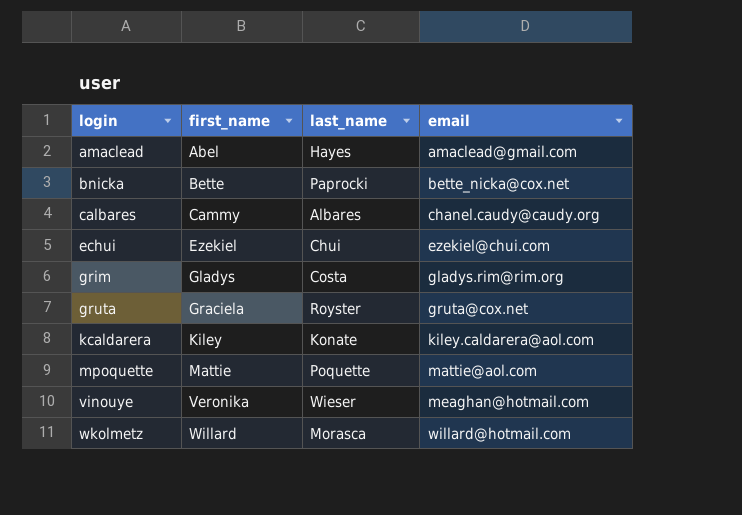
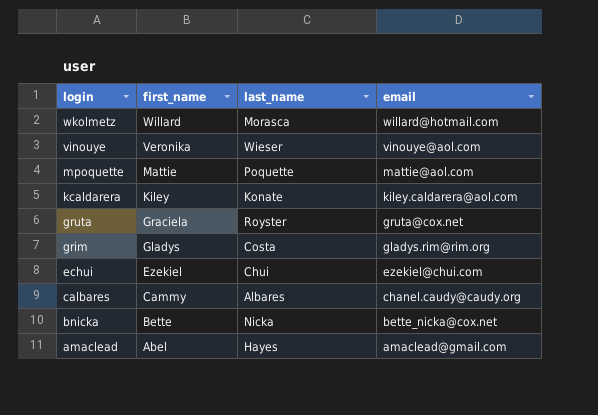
row order: login ascending -> login descending
vinouye | email: meaghan@hotmail.com -> vinouye@aol.com
bnicka | last_name: Paprocki -> Nicka

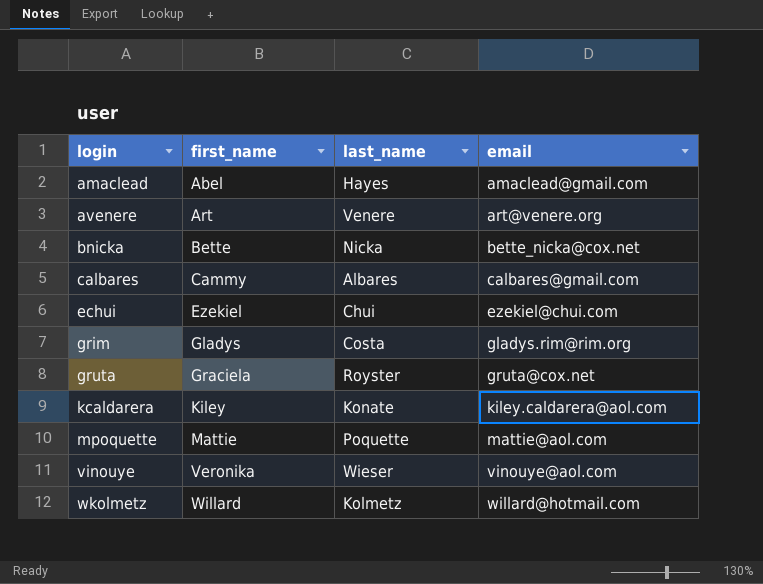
row order: login descending -> login ascending
row avenere: none -> Art | Venere | art@venere.org
calbares | email: chanel.caudy@caudy.org -> calbares@gmail.com
wkolmetz | last_name: Morasca -> Kolmetz

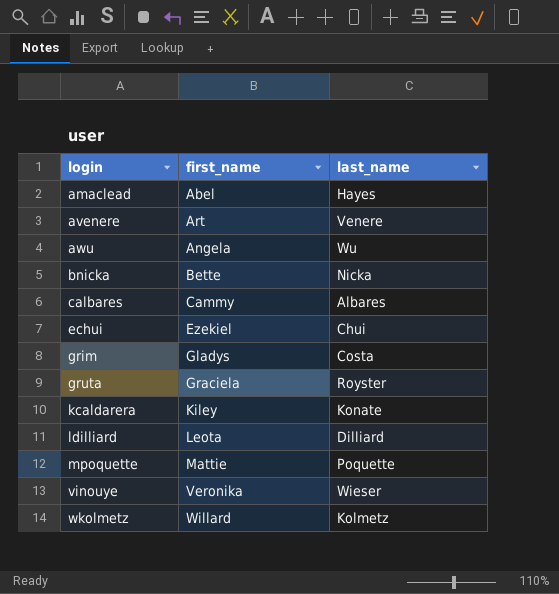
column email | position: 4 -> none
row awu: none -> Angela | Wu
row ldilliard: none -> Leota | Dilliard

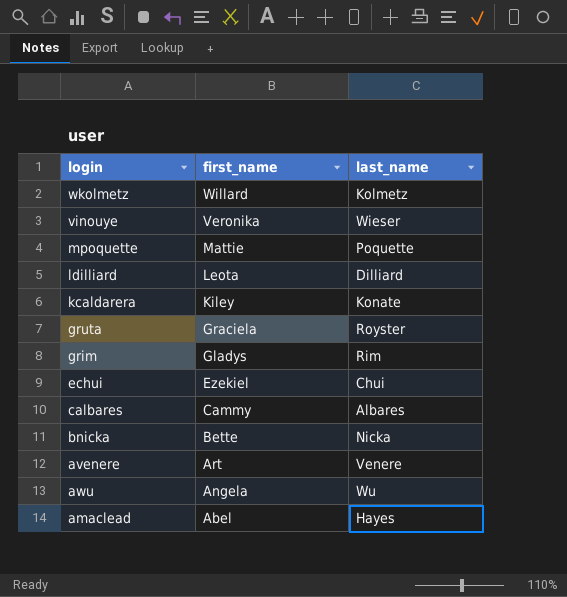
row order: login ascending -> first_name descending
grim | last_name: Costa -> Rim

